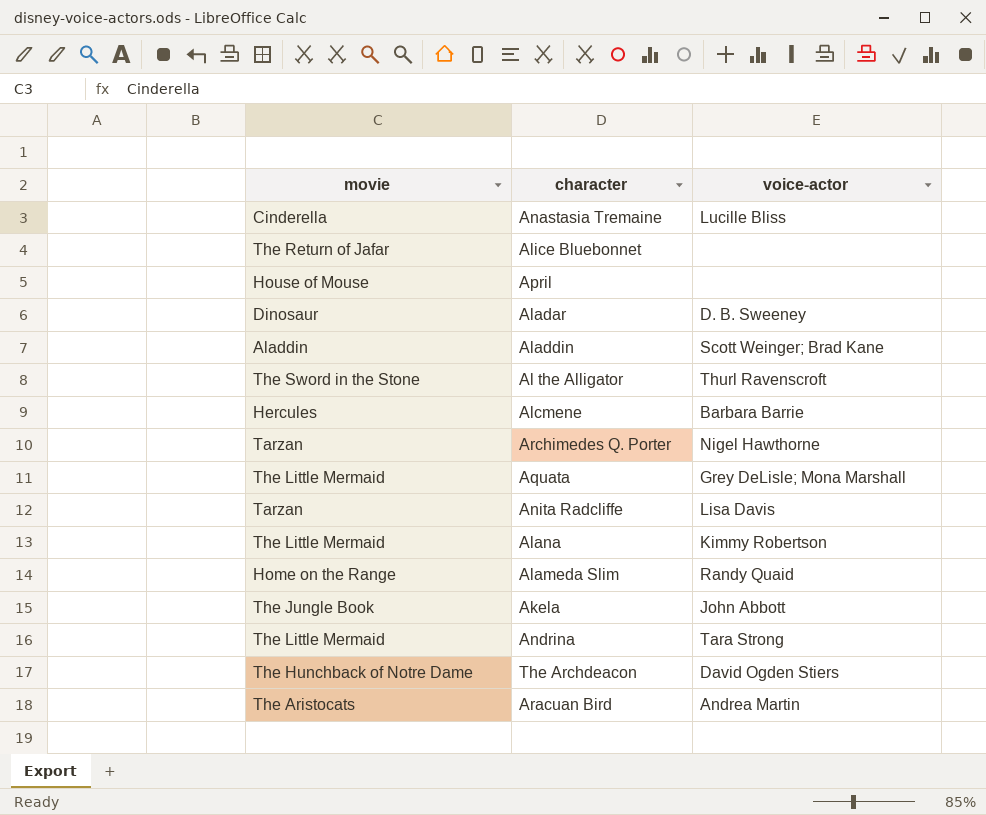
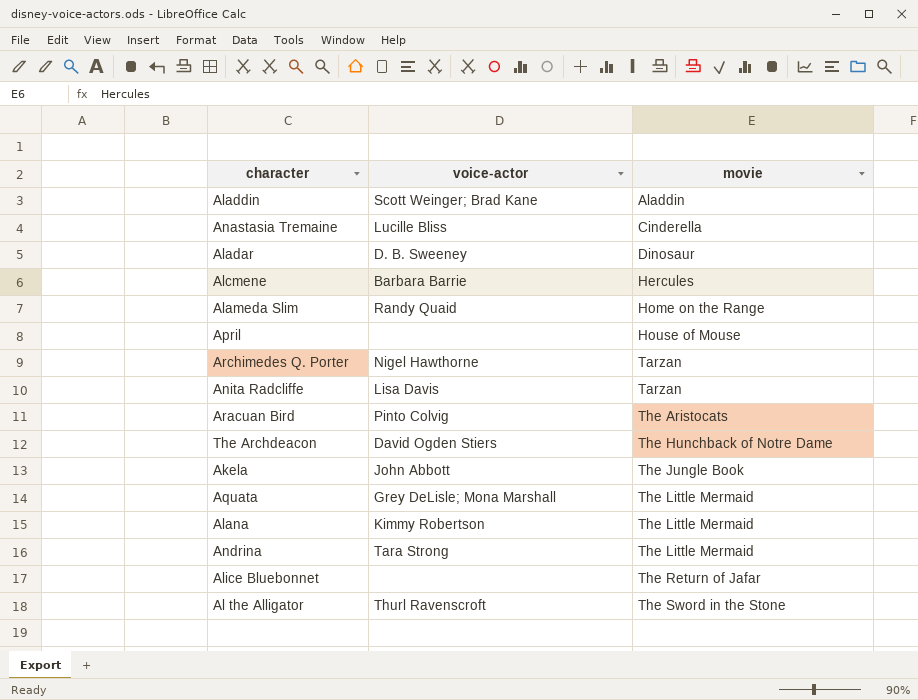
row order: none -> movie ascending
column movie | position: 1 -> 3
Aracuan Bird | voice-actor: Andrea Martin -> Pinto Colvig

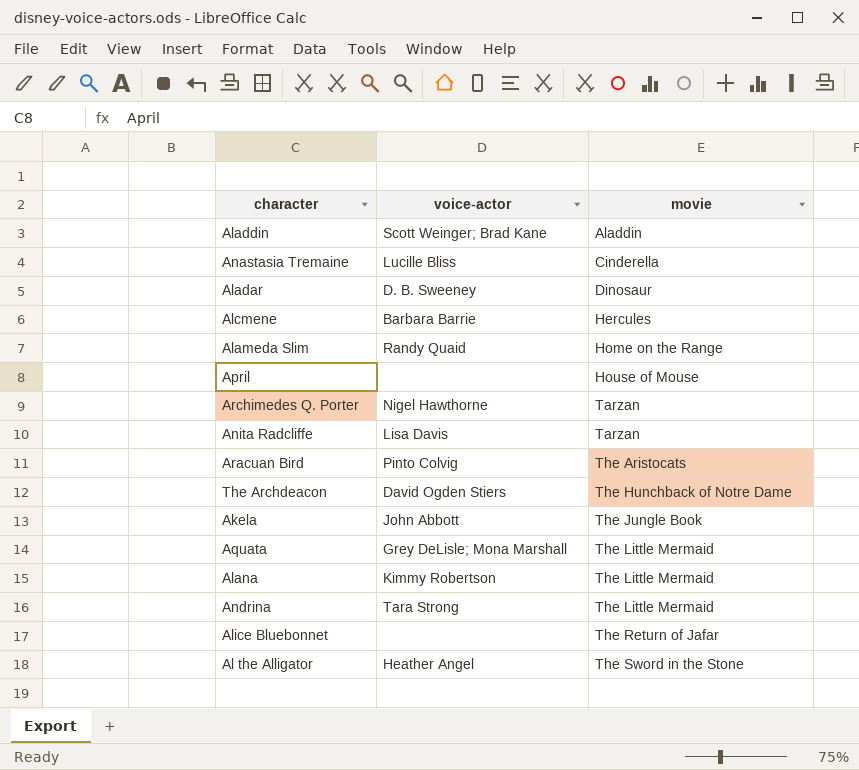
Al the Alligator | voice-actor: Thurl Ravenscroft -> Heather Angel

